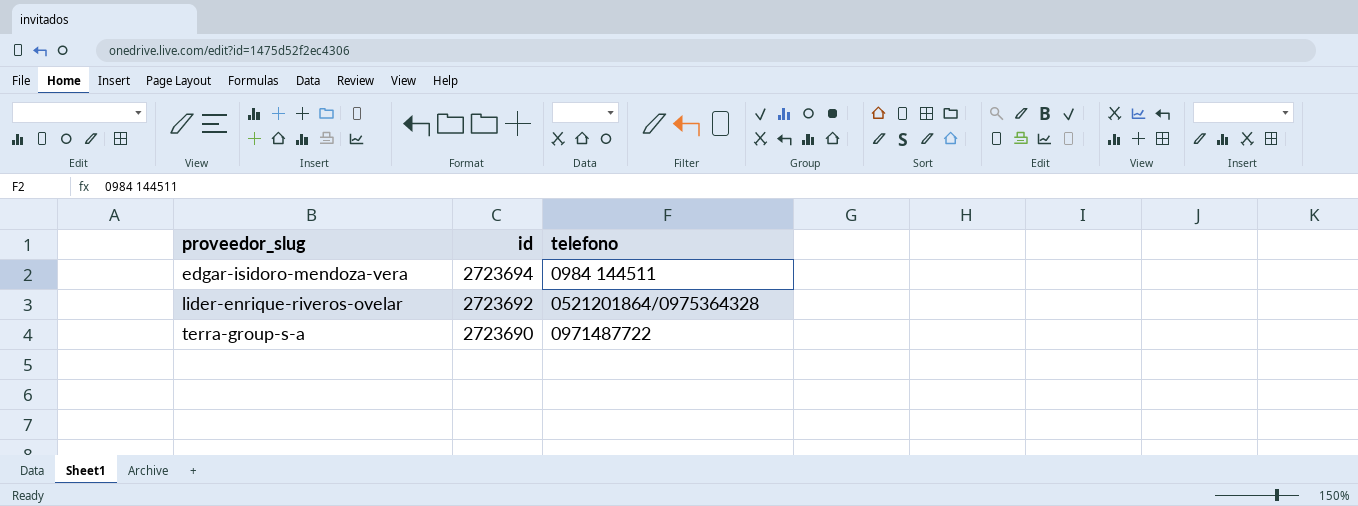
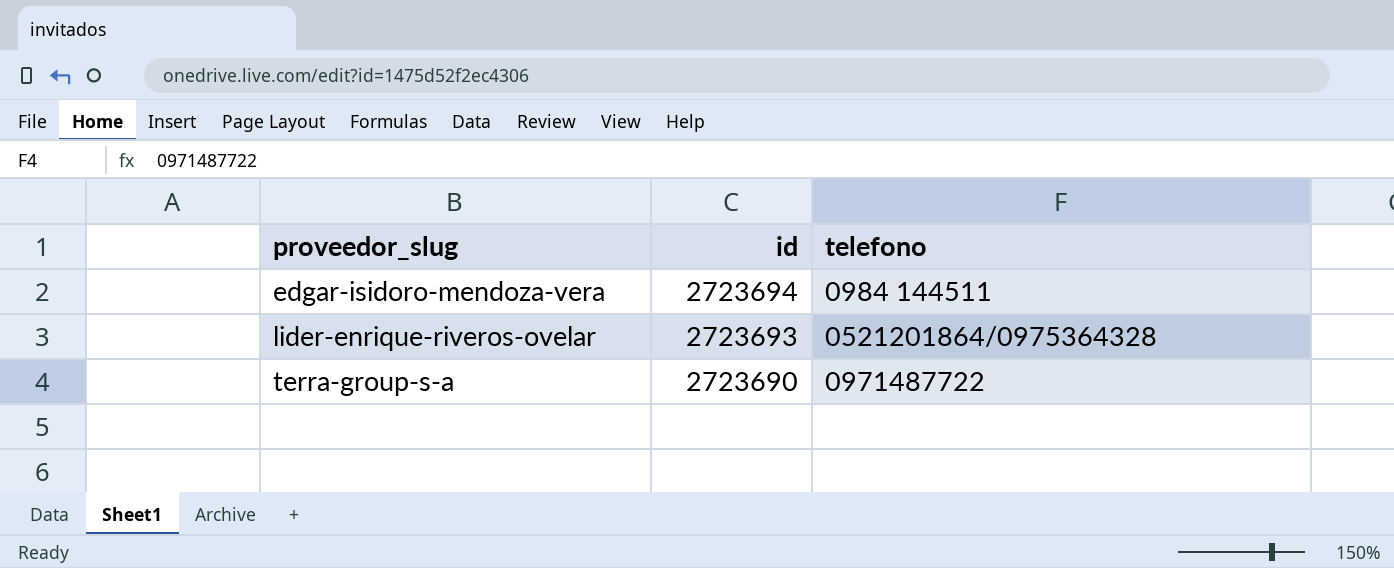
lider-enrique-riveros-ovelar | id: 2723692 -> 2723693

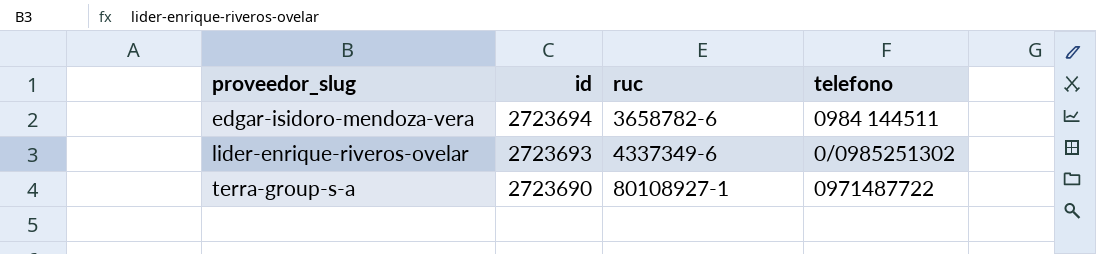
column ruc | position: none -> 3
lider-enrique-riveros-ovelar | telefono: 0521201864/0975364328 -> 0/0985251302

